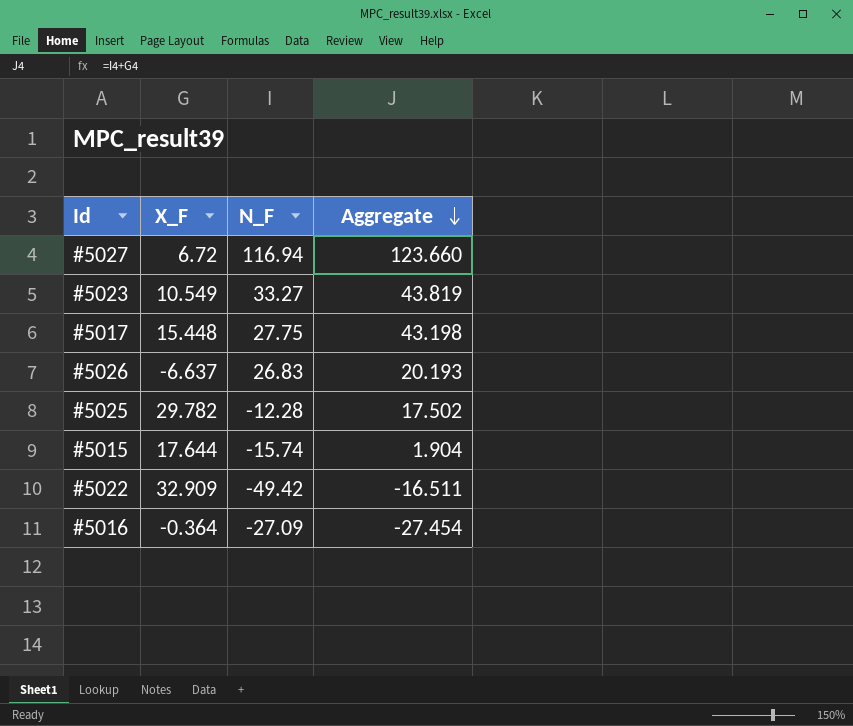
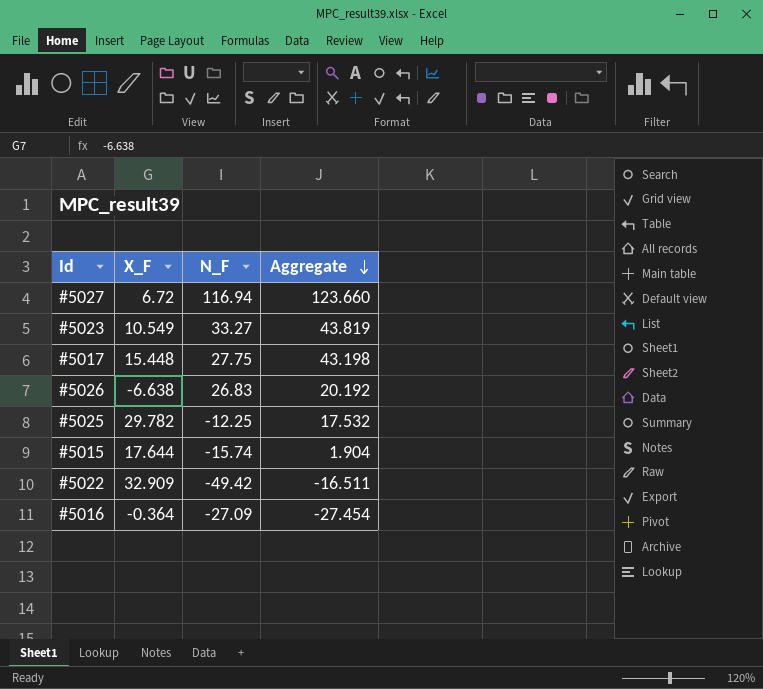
#5026 | X_F: -6.637 -> -6.638
#5026 | Aggregate: 20.193 -> 20.192
#5025 | N_F: -12.28 -> -12.25
#5025 | Aggregate: 17.502 -> 17.532

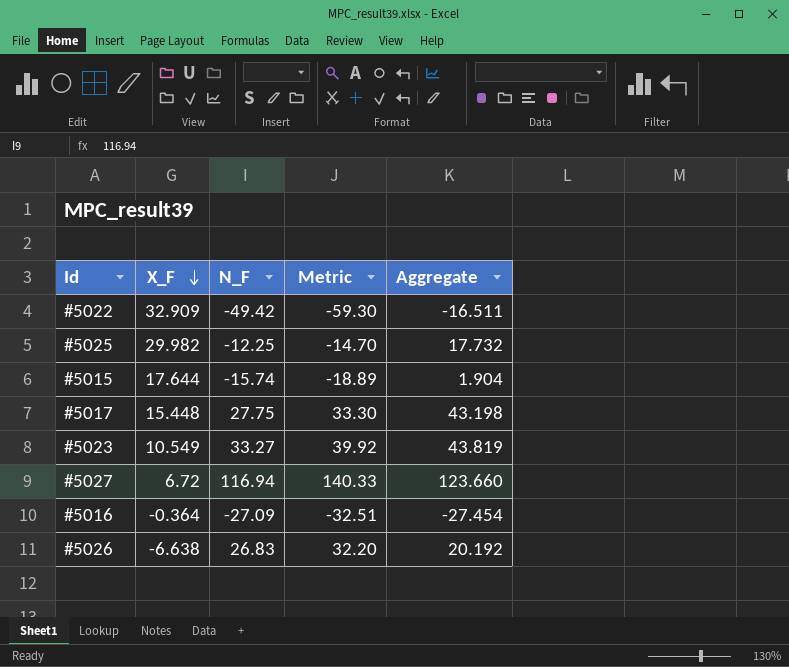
row order: Aggregate descending -> X_F descending
column Metric | formula: none -> [N_F] * 1.2
#5025 | X_F: 29.782 -> 29.982
#5025 | Aggregate: 17.532 -> 17.732

